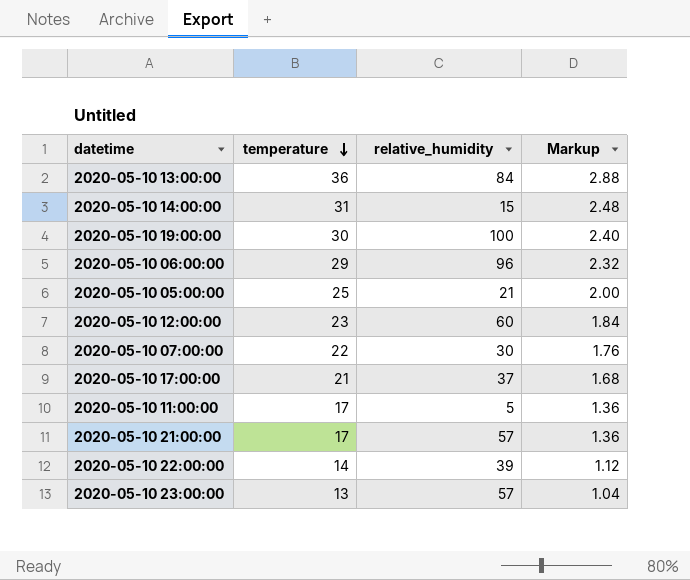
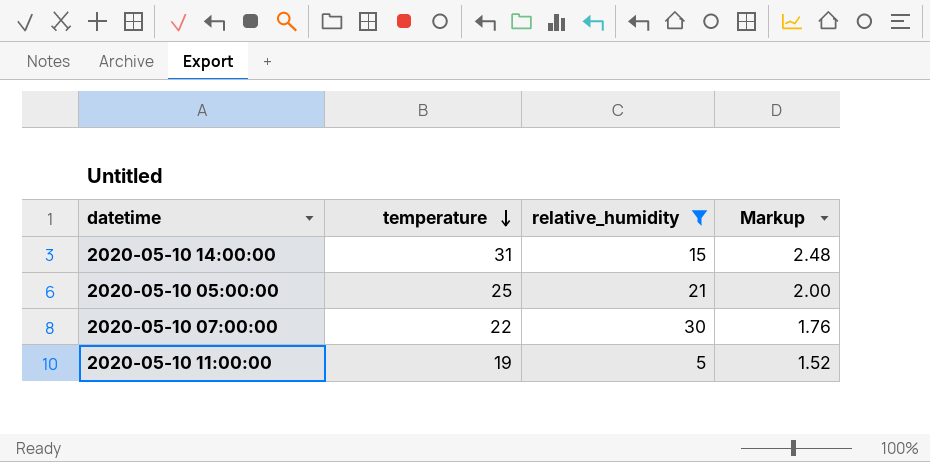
filter: none -> relative_humidity <= 30
2020-05-10 11:00:00 | temperature: 17 -> 19
2020-05-10 11:00:00 | Markup: 1.36 -> 1.52

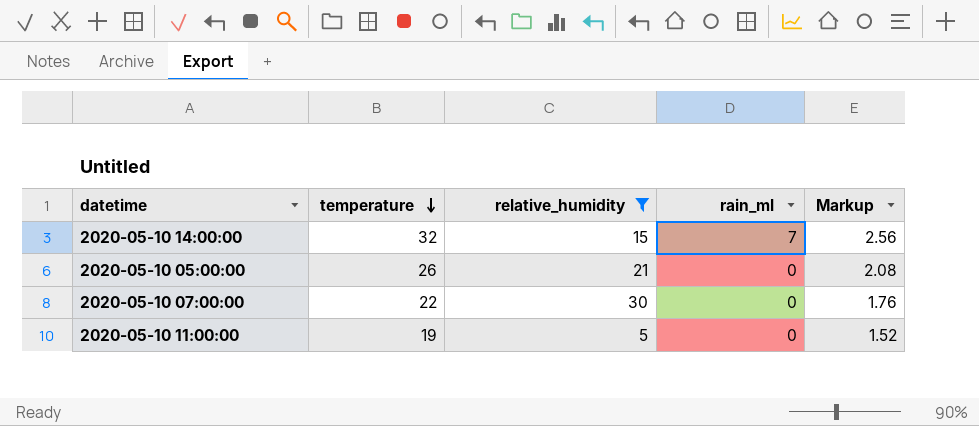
column rain_ml | position: none -> 4
2020-05-10 14:00:00 | temperature: 31 -> 32
2020-05-10 14:00:00 | Markup: 2.48 -> 2.56
2020-05-10 05:00:00 | temperature: 25 -> 26
2020-05-10 05:00:00 | Markup: 2.00 -> 2.08

